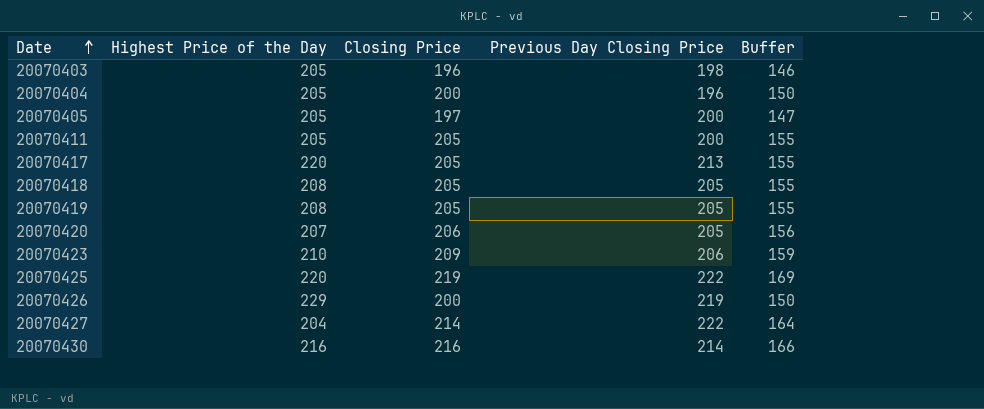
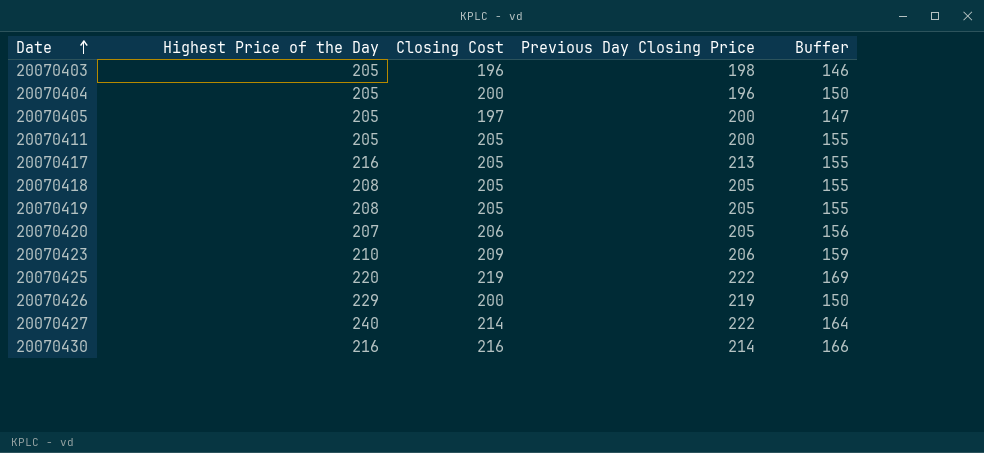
column name: Closing Price -> Closing Cost
20070417 | Highest Price of the Day: 220 -> 216
20070427 | Highest Price of the Day: 204 -> 240

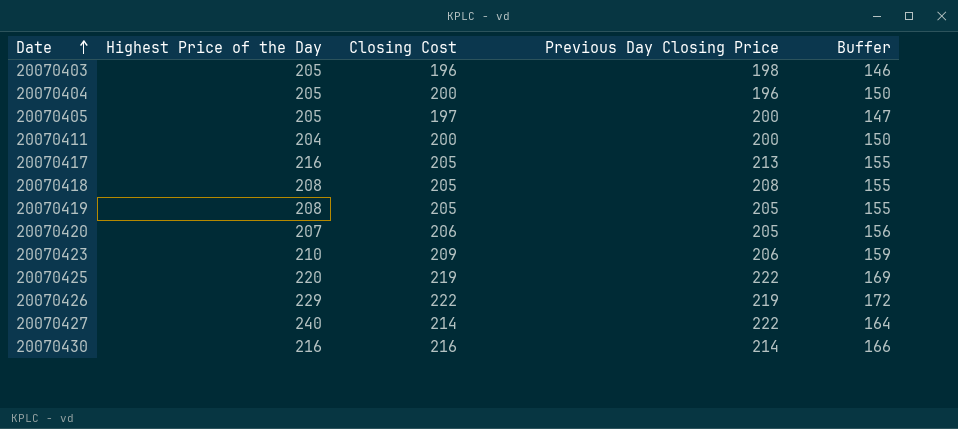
20070411 | Highest Price of the Day: 205 -> 204
20070411 | Closing Cost: 205 -> 200
20070411 | Buffer: 155 -> 150
20070418 | Previous Day Closing Price: 205 -> 208
20070426 | Closing Cost: 200 -> 222
20070426 | Buffer: 150 -> 172

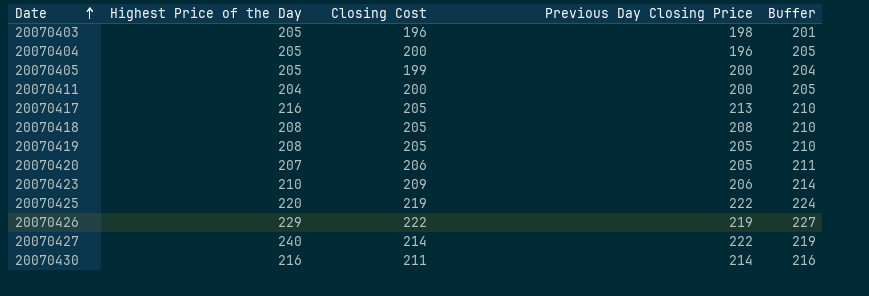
column Buffer | formula: [Closing Cost] - 50 -> [Closing Cost] + 5
20070405 | Closing Cost: 197 -> 199
20070430 | Closing Cost: 216 -> 211

